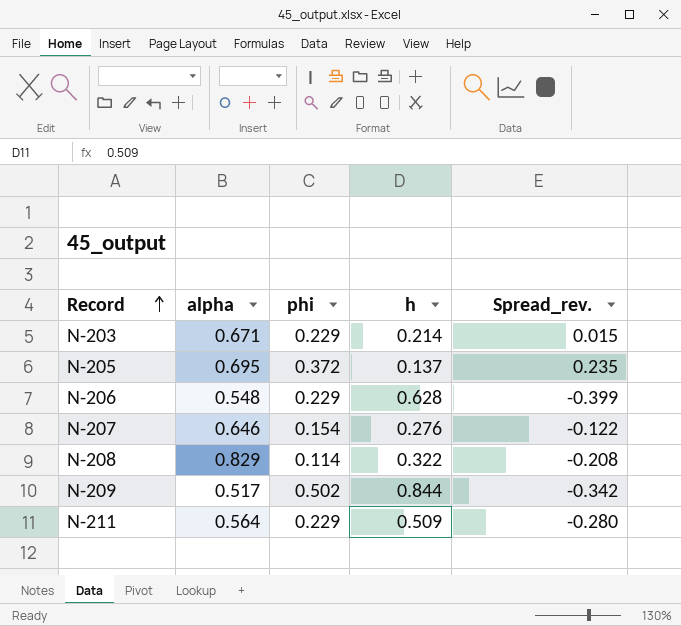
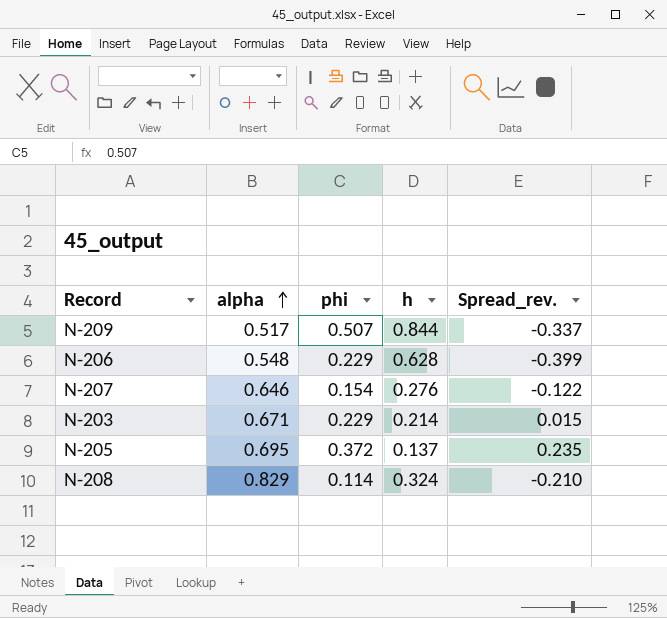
row order: Record ascending -> alpha ascending
row N-211: 0.564 | 0.229 | 0.509 | -0.280 -> none
N-209 | phi: 0.502 -> 0.507
N-209 | Spread_rev.: -0.342 -> -0.337
N-208 | h: 0.322 -> 0.324
N-208 | Spread_rev.: -0.208 -> -0.210

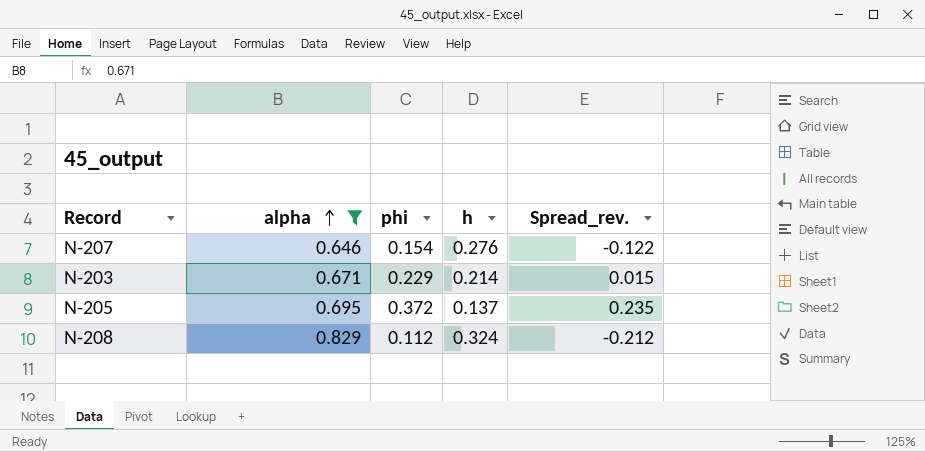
filter: none -> alpha >= 0.646
N-208 | phi: 0.114 -> 0.112
N-208 | Spread_rev.: -0.210 -> -0.212

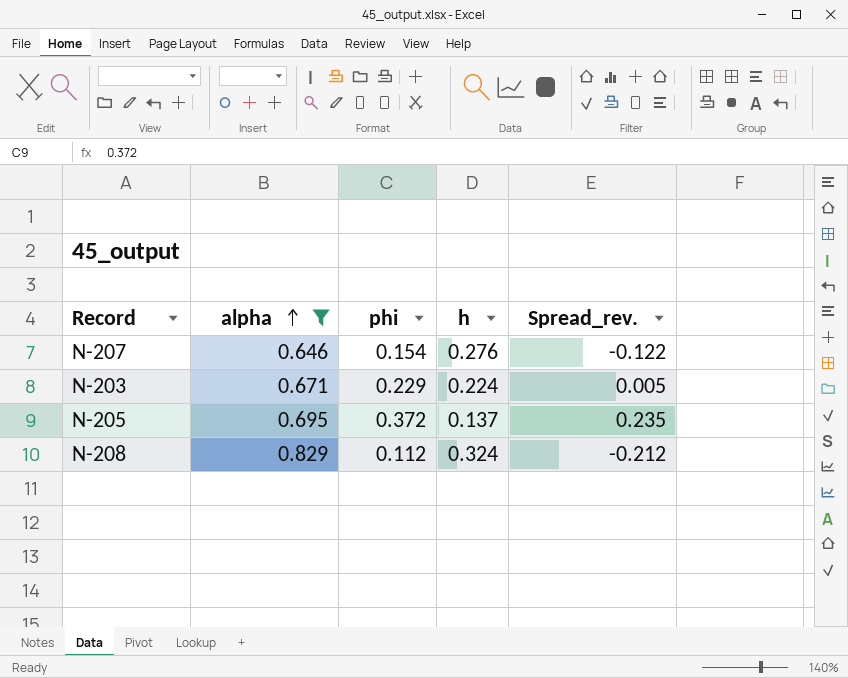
N-203 | h: 0.214 -> 0.224
N-203 | Spread_rev.: 0.015 -> 0.005

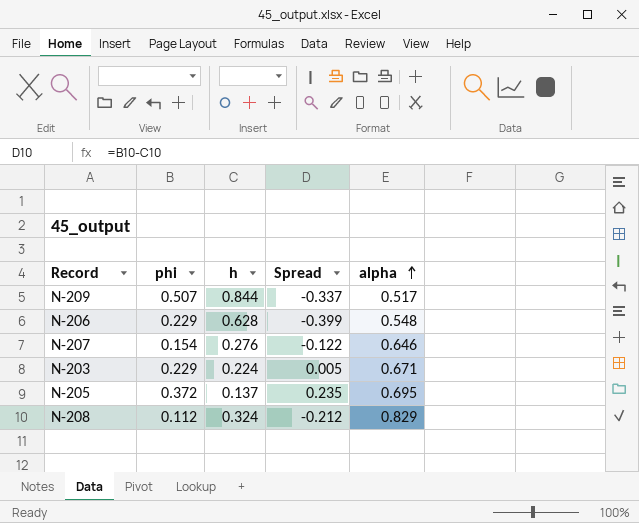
filter: alpha >= 0.646 -> none
column name: Spread_rev. -> Spread
column alpha | position: 2 -> 5

